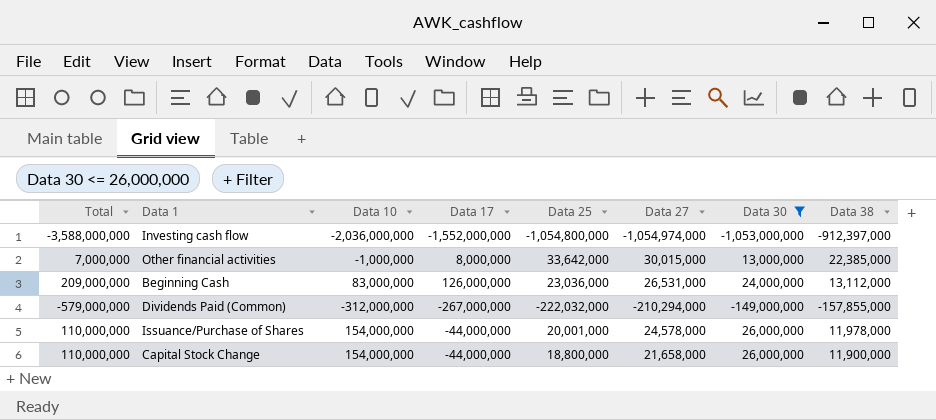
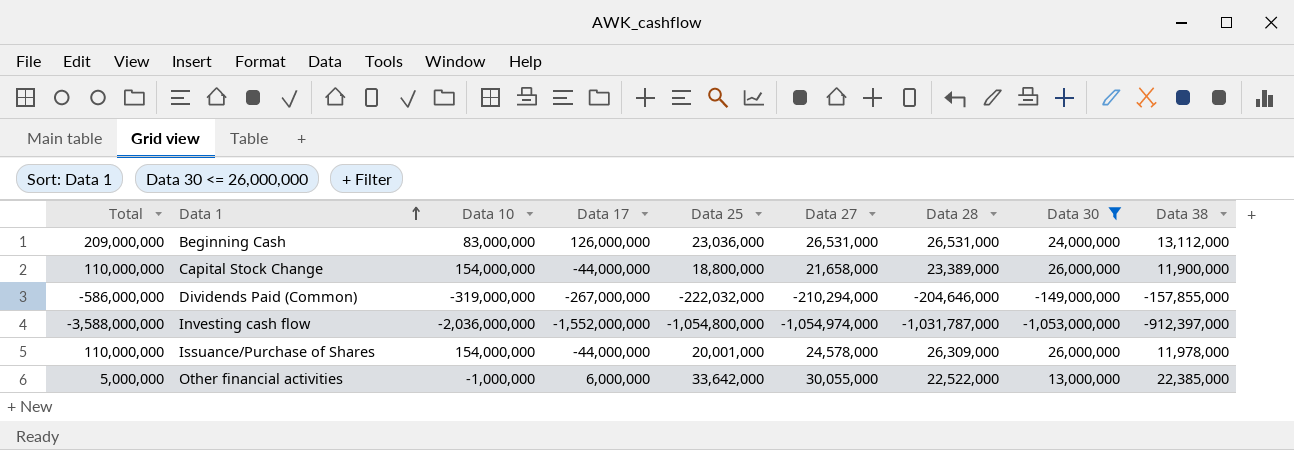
row order: none -> Data 1 ascending
column Data 28 | position: none -> 7
Dividends Paid (Common) | Total: -579,000,000 -> -586,000,000
Dividends Paid (Common) | Data 10: -312,000,000 -> -319,000,000
Other financial activities | Total: 7,000,000 -> 5,000,000
Other financial activities | Data 17: 8,000,000 -> 6,000,000
Other financial activities | Data 27: 30,015,000 -> 30,055,000

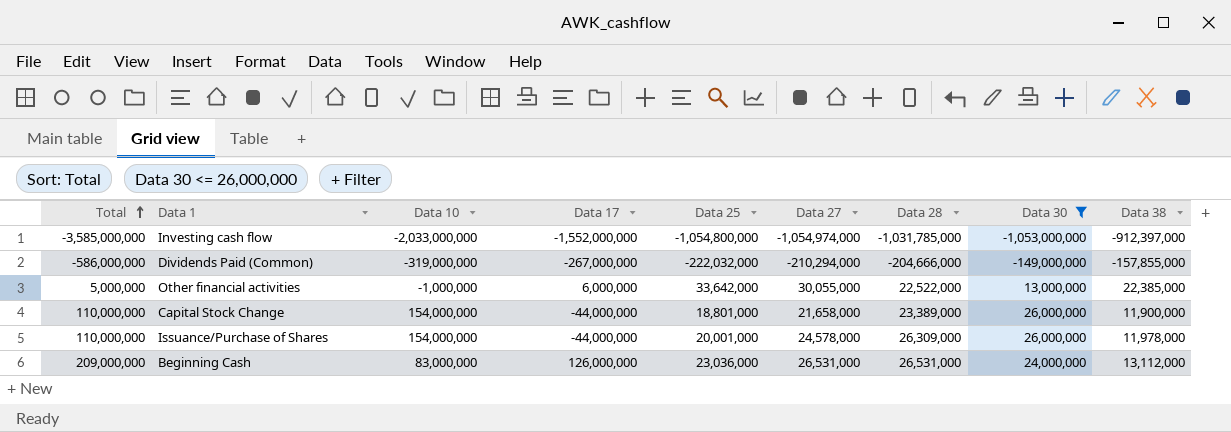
row order: Data 1 ascending -> Total ascending
Investing cash flow | Total: -3,588,000,000 -> -3,585,000,000
Investing cash flow | Data 10: -2,036,000,000 -> -2,033,000,000
Investing cash flow | Data 28: -1,031,787,000 -> -1,031,785,000
Dividends Paid (Common) | Data 28: -204,646,000 -> -204,666,000
Capital Stock Change | Data 25: 18,800,000 -> 18,801,000

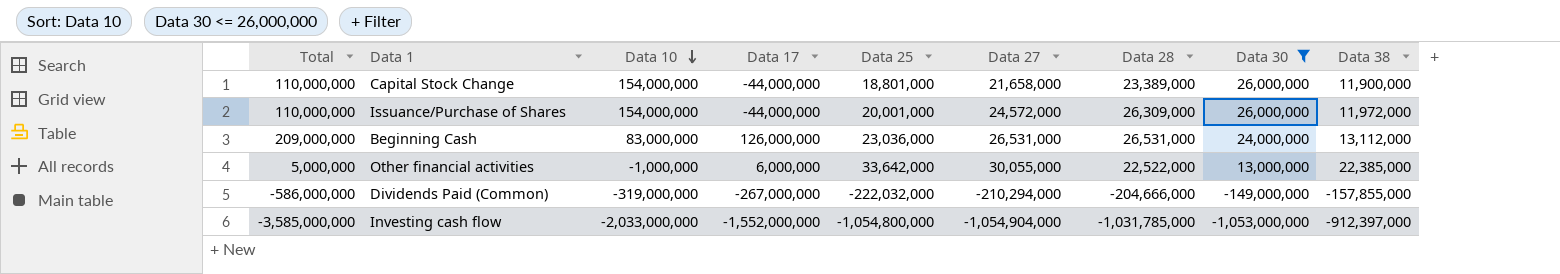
row order: Total ascending -> Data 10 descending
Issuance/Purchase of Shares | Data 27: 24,578,000 -> 24,572,000
Issuance/Purchase of Shares | Data 38: 11,978,000 -> 11,972,000
Investing cash flow | Data 27: -1,054,974,000 -> -1,054,904,000

